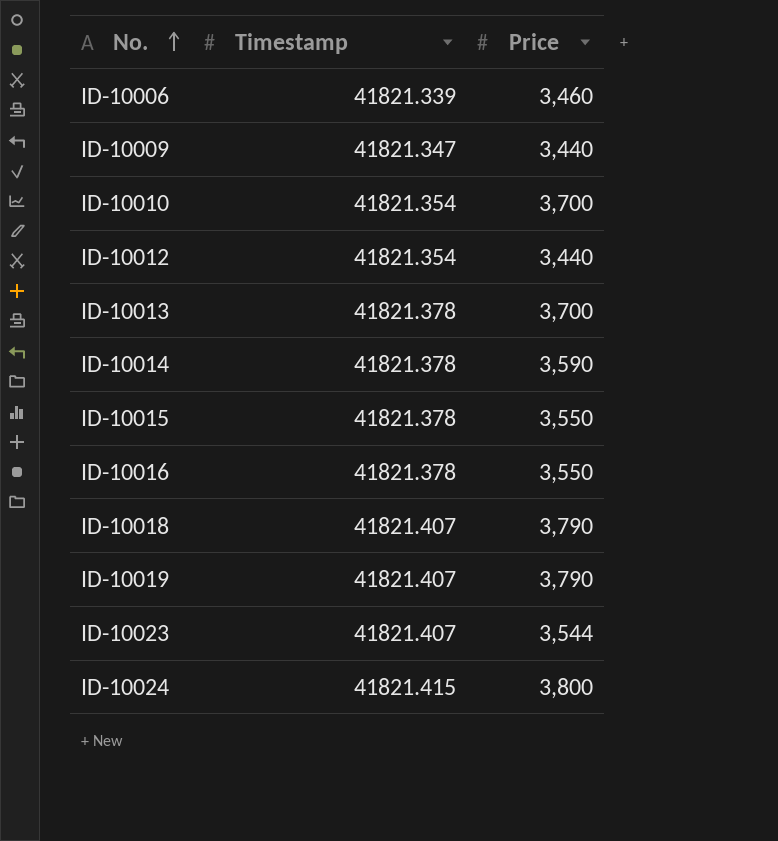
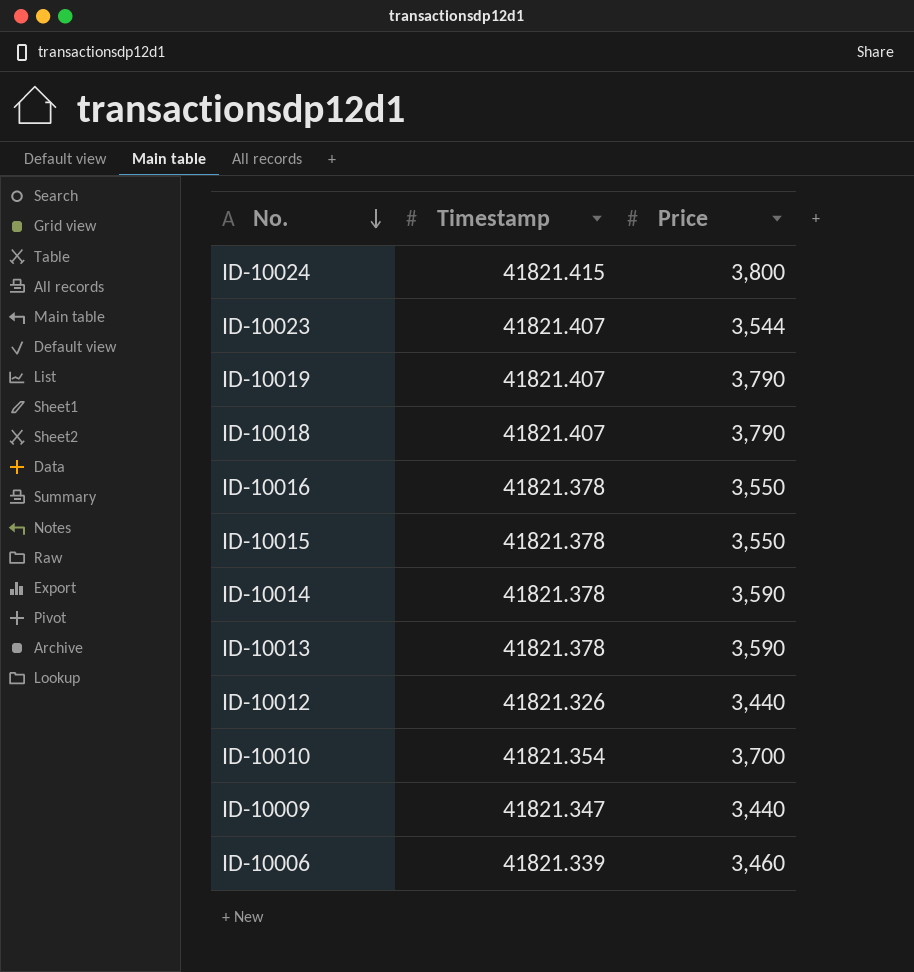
row order: No. ascending -> No. descending
ID-10013 | Price: 3,700 -> 3,590
ID-10012 | Timestamp: 41821.354 -> 41821.326

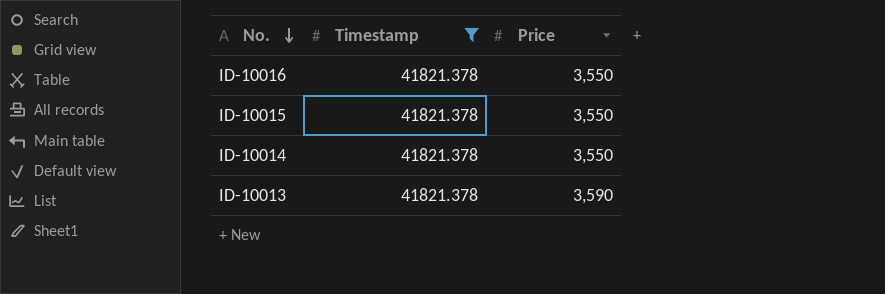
filter: none -> Timestamp = 41821.378
ID-10014 | Price: 3,590 -> 3,550

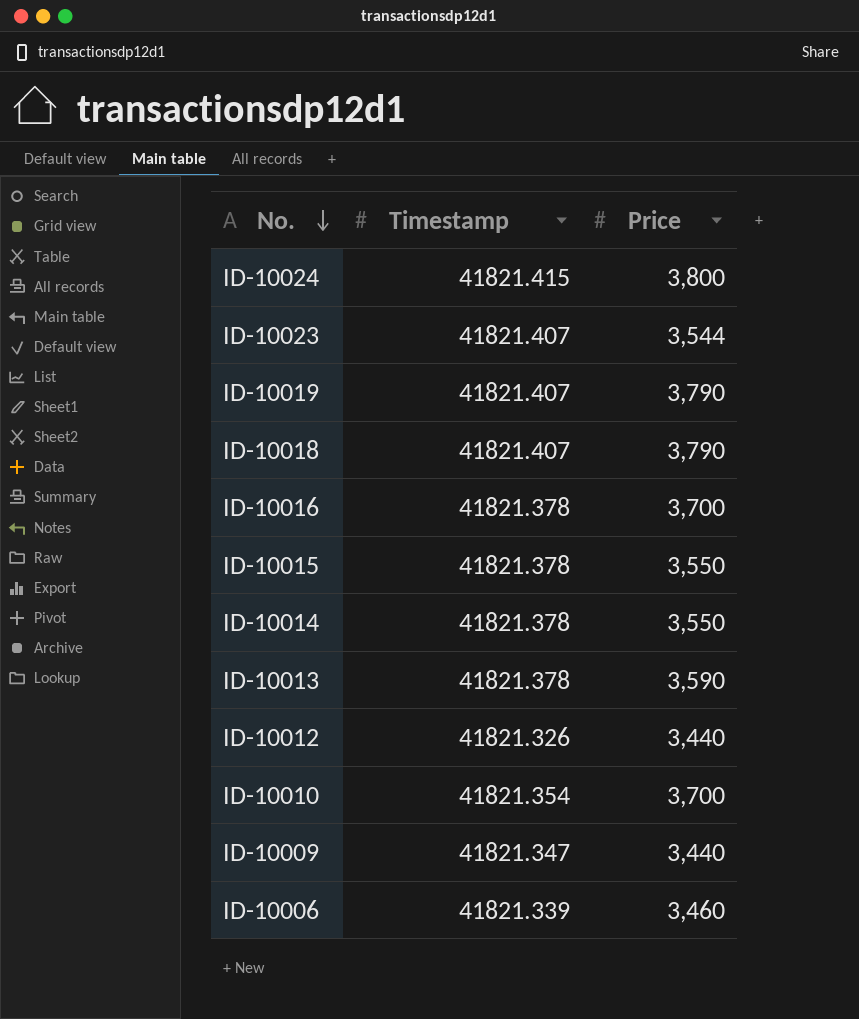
filter: Timestamp = 41821.378 -> none
ID-10016 | Price: 3,550 -> 3,700

